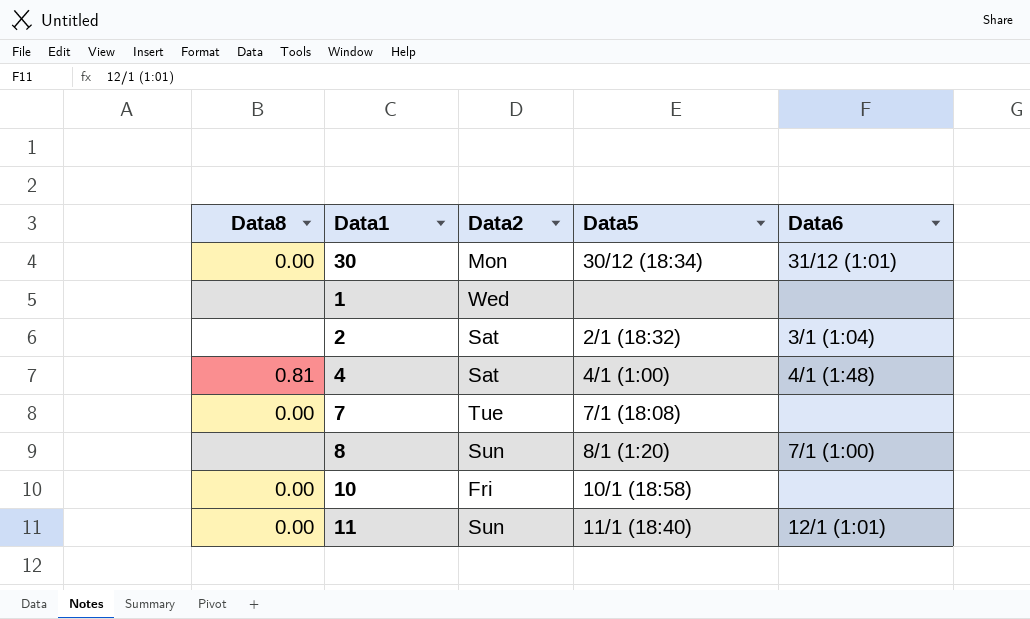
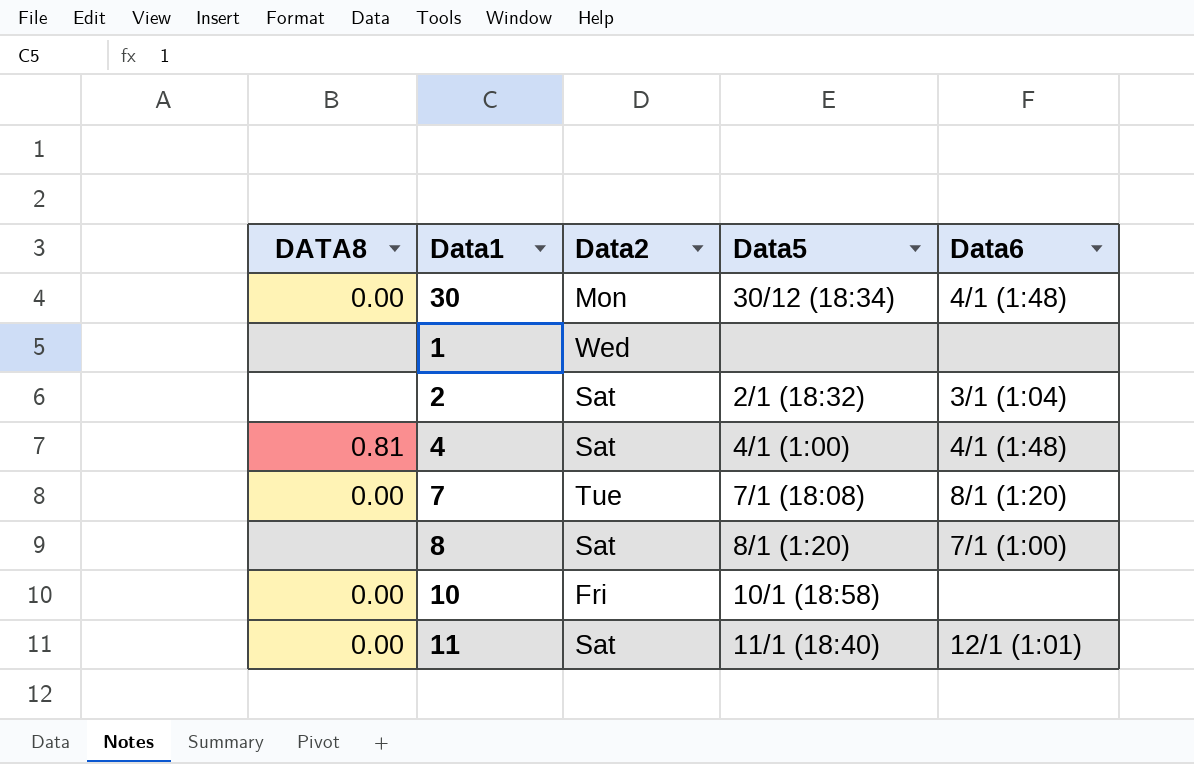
column name: Data8 -> DATA8
30 | Data6: 31/12 (1:01) -> 4/1 (1:48)
7 | Data6: none -> 8/1 (1:20)
8 | Data2: Sun -> Sat
11 | Data2: Sun -> Sat

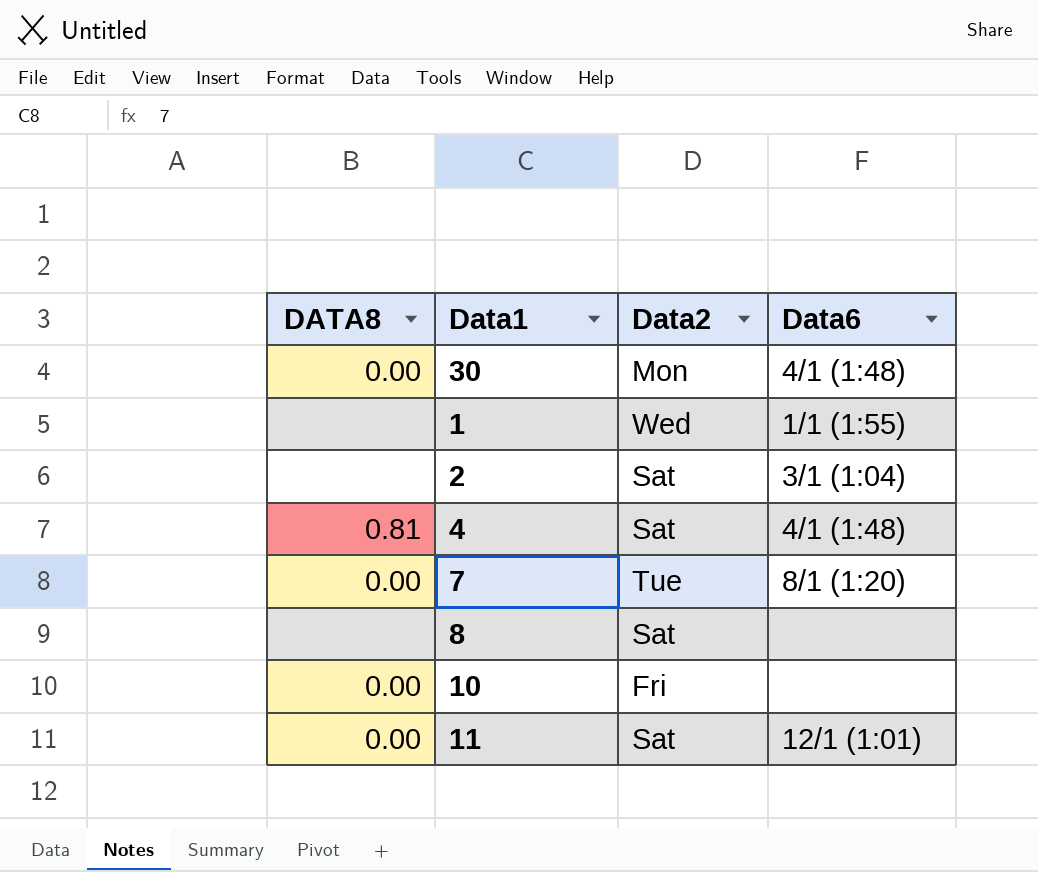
column Data5 | position: 4 -> none
1 | Data6: none -> 1/1 (1:55)
8 | Data6: 7/1 (1:00) -> none

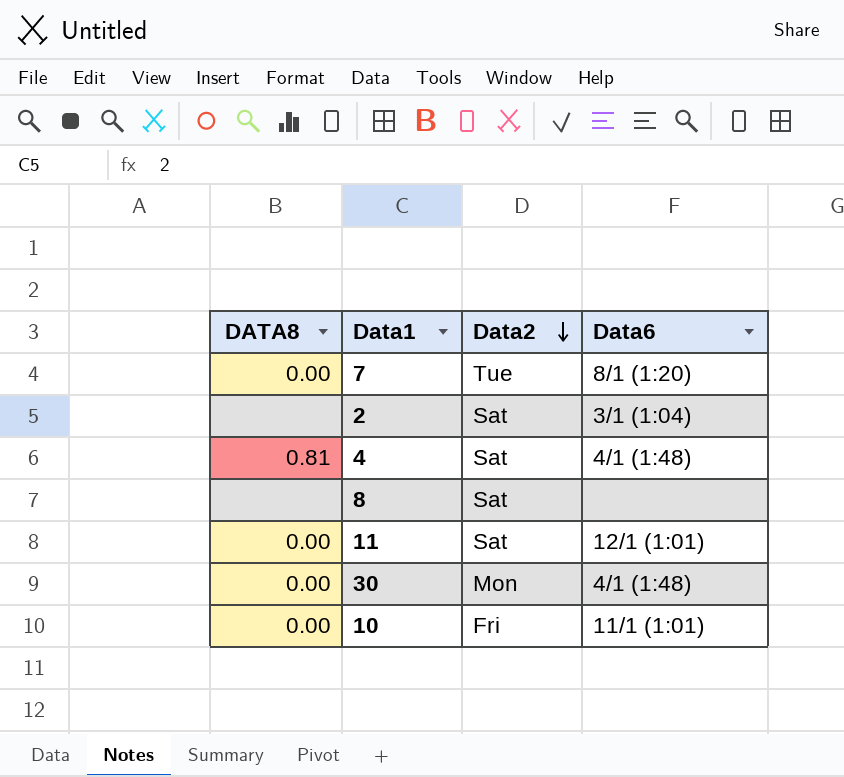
row order: none -> Data2 descending
row 1: none | Wed | 1/1 (1:55) -> none
10 | Data6: none -> 11/1 (1:01)

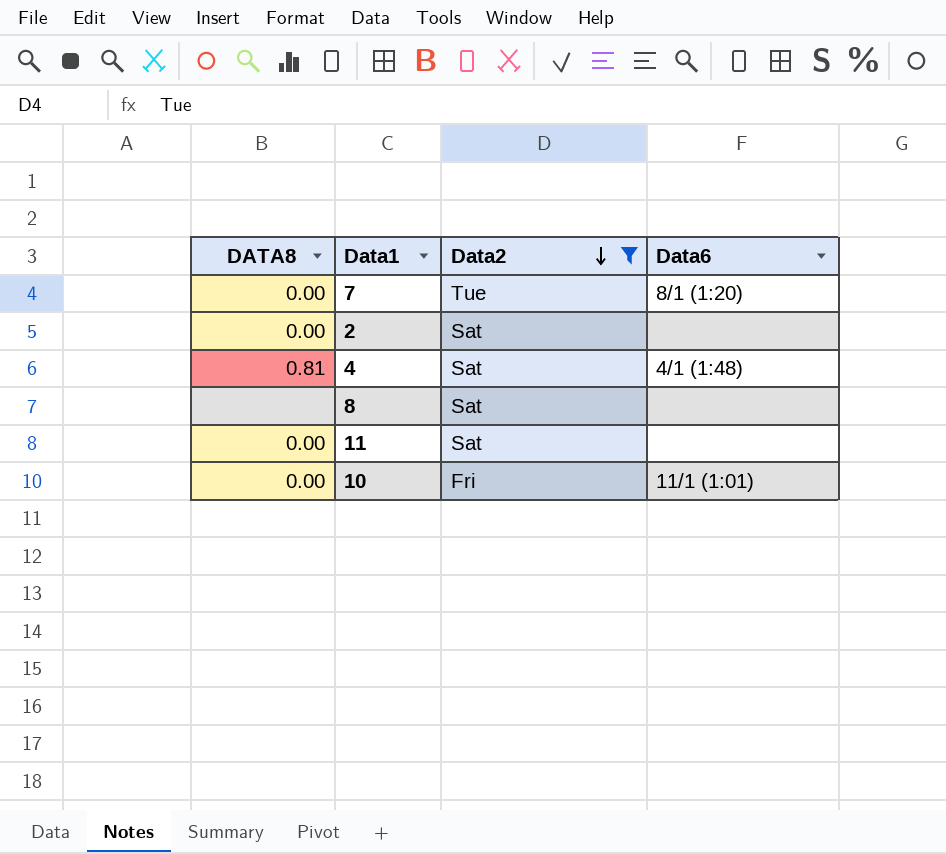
filter: none -> Data2 != Mon
2 | DATA8: none -> 0.00
2 | Data6: 3/1 (1:04) -> none
11 | Data6: 12/1 (1:01) -> none

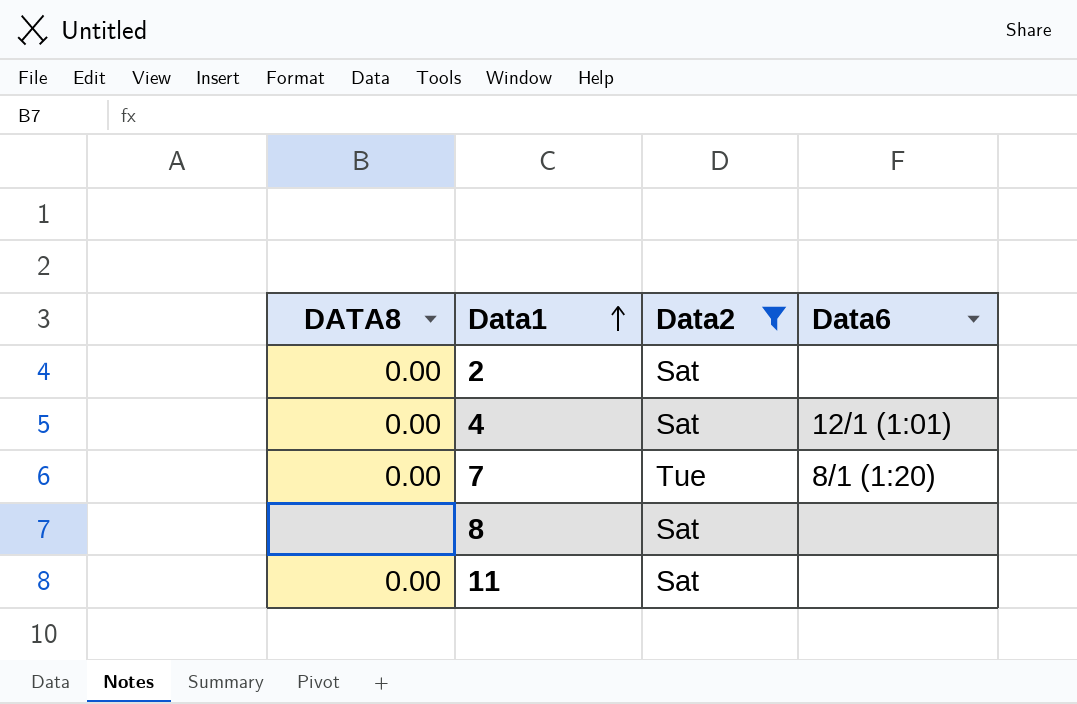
row order: Data2 descending -> Data1 ascending
row 10: 0.00 | Fri | 11/1 (1:01) -> none
4 | DATA8: 0.81 -> 0.00
4 | Data6: 4/1 (1:48) -> 12/1 (1:01)

